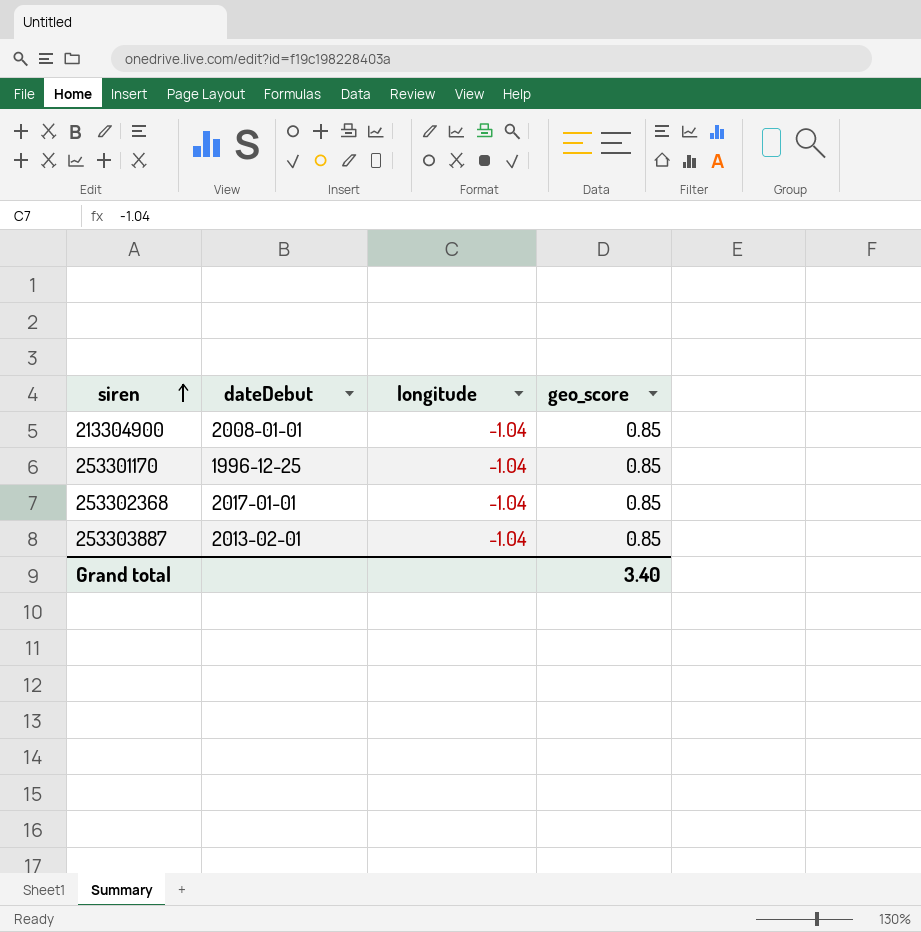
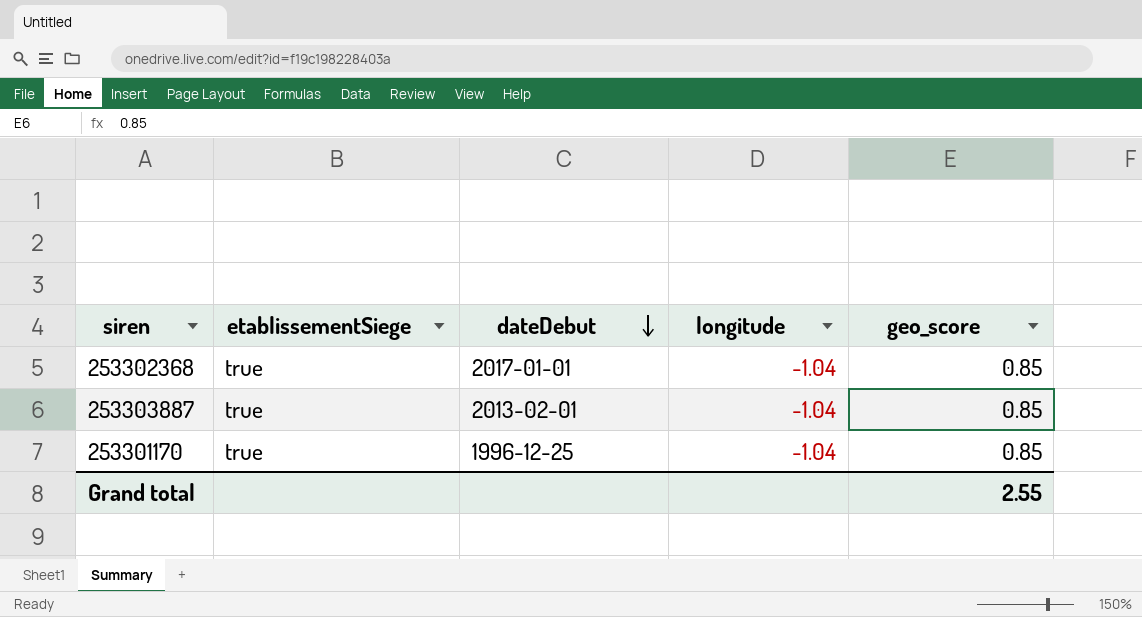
row order: siren ascending -> dateDebut descending
column etablissementSiege | position: none -> 2
row 213304900: 2008-01-01 | -1.04 | 0.85 -> none
Grand total | geo_score: 3.40 -> 2.55

